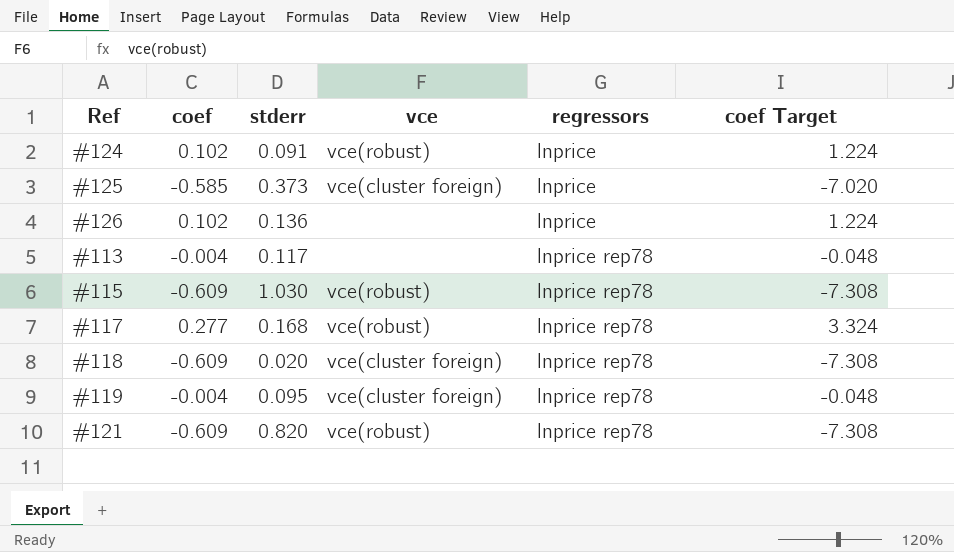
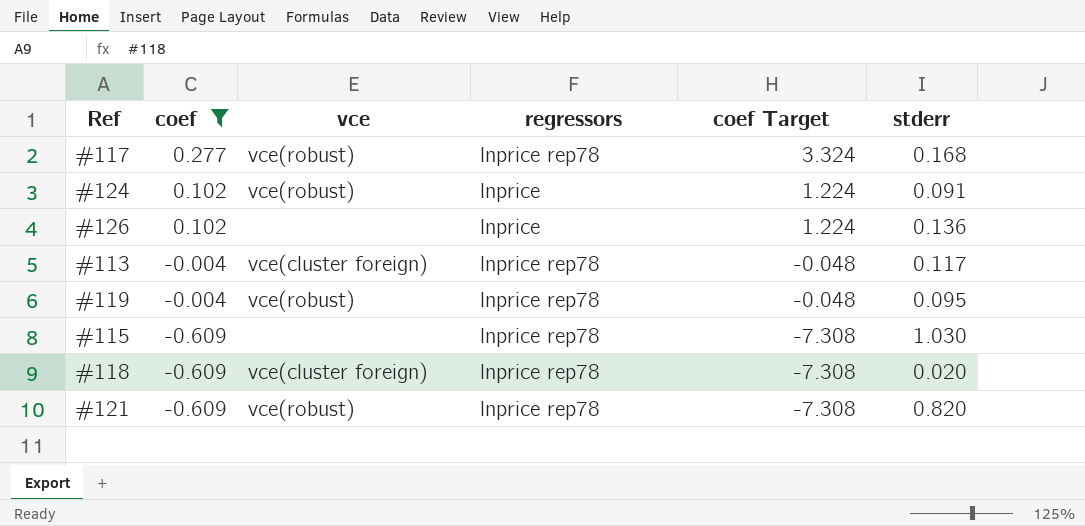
filter: none -> coef != -0.585
row order: regressors ascending -> coef descending
column stderr | position: 3 -> 6
#113 | vce: none -> vce(cluster foreign)
#119 | vce: vce(cluster foreign) -> vce(robust)
#115 | vce: vce(robust) -> none

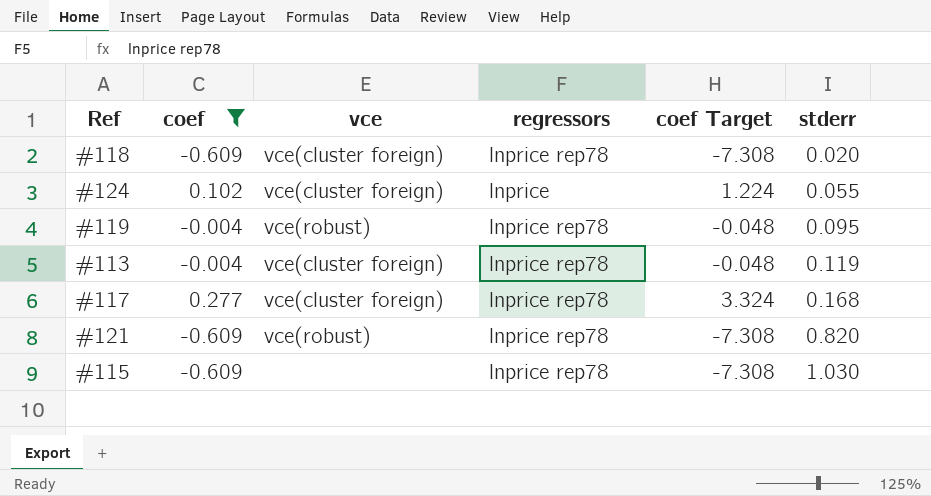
row order: coef descending -> stderr ascending
row #126: 0.102 | none | lnprice | 1.224 | 0.136 -> none
#124 | vce: vce(robust) -> vce(cluster foreign)
#124 | stderr: 0.091 -> 0.055
#113 | stderr: 0.117 -> 0.119
#117 | vce: vce(robust) -> vce(cluster foreign)

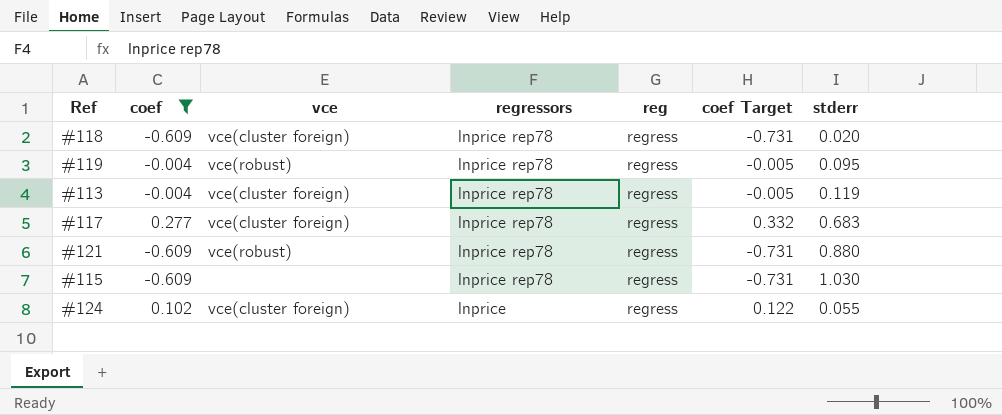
row order: stderr ascending -> regressors descending
column reg | position: none -> 5
column coef Target | formula: [coef] * 12 -> [coef] * 1.2
#117 | stderr: 0.168 -> 0.683
#121 | stderr: 0.820 -> 0.880

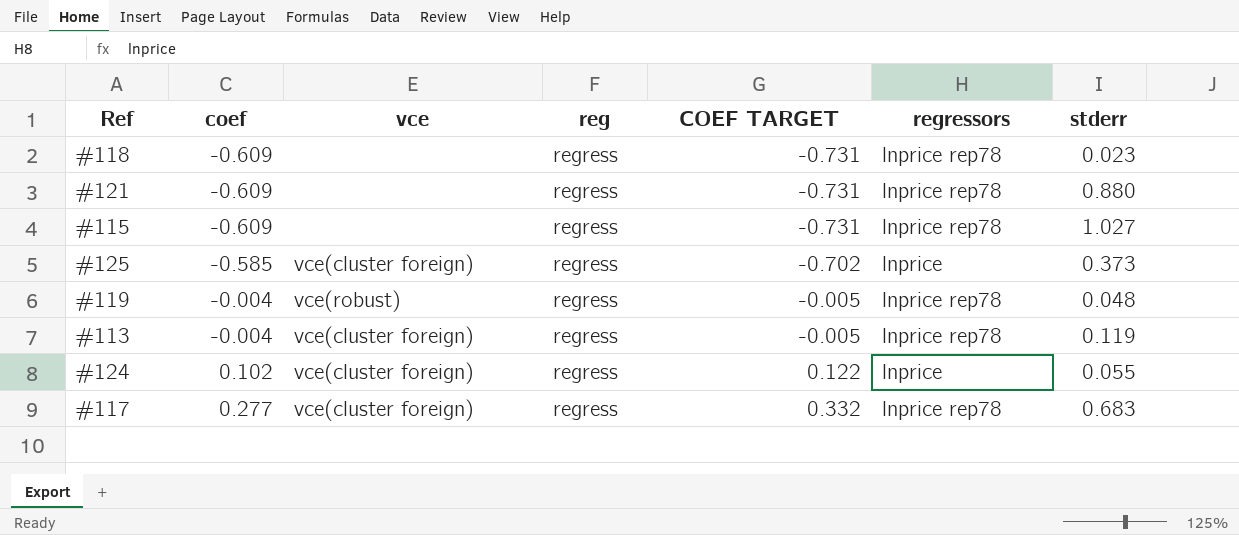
filter: coef != -0.585 -> none
row order: regressors descending -> coef ascending
column name: coef Target -> COEF TARGET
column regressors | position: 4 -> 6
#118 | vce: vce(cluster foreign) -> none
#118 | stderr: 0.020 -> 0.023
#121 | vce: vce(robust) -> none
#115 | stderr: 1.030 -> 1.027
#119 | stderr: 0.095 -> 0.048

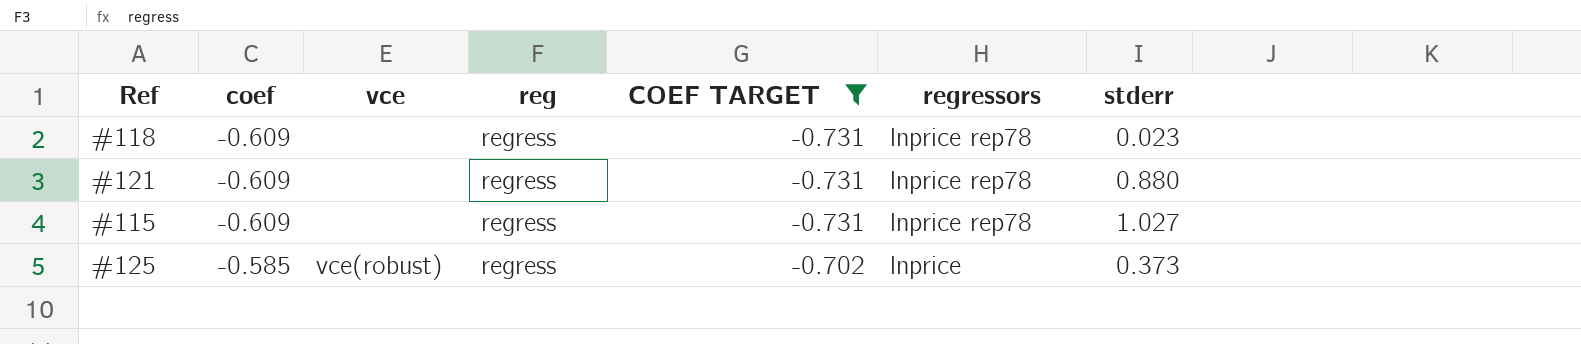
filter: none -> COEF TARGET <= -0.702
#125 | vce: vce(cluster foreign) -> vce(robust)

